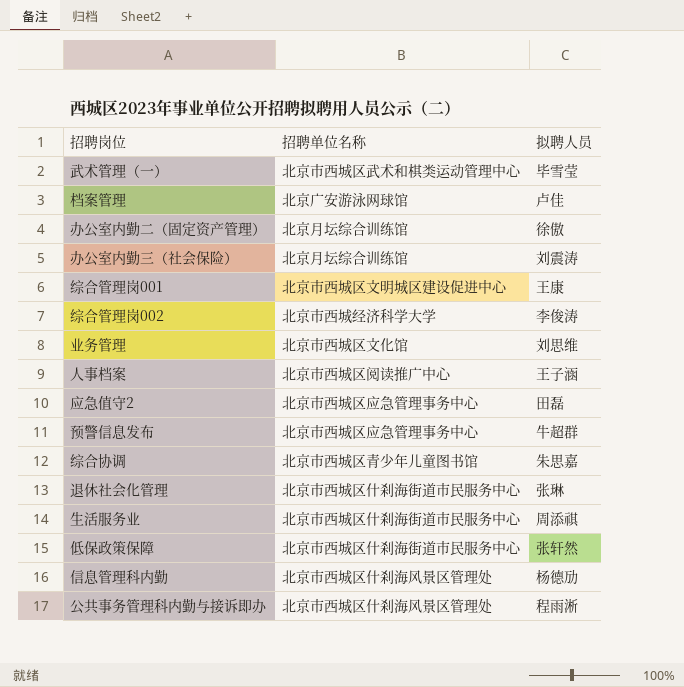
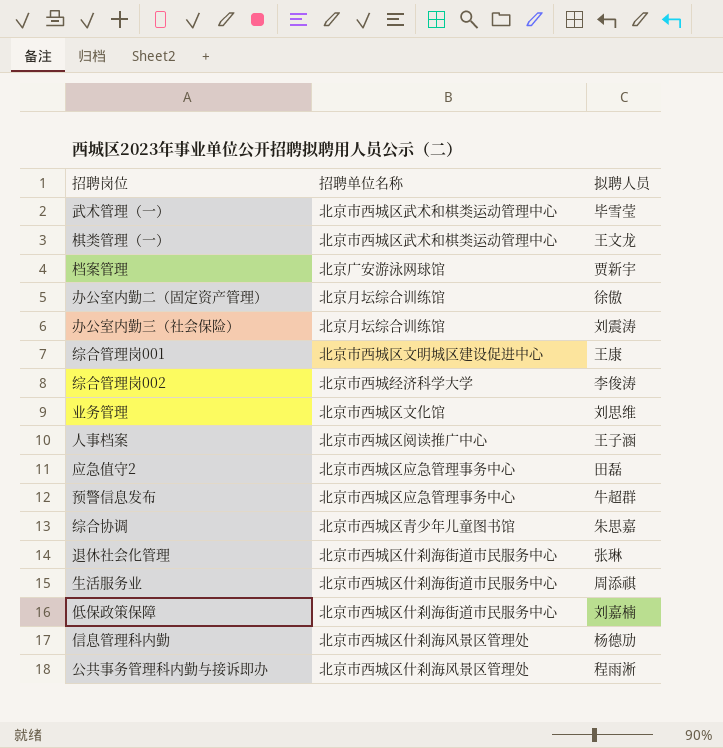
row 棋类管理（一）: none -> 北京市西城区武术和棋类运动管理中心 | 王文龙
档案管理 | 拟聘人员: 卢佳 -> 贾新宇
低保政策保障 | 拟聘人员: 张轩然 -> 刘嘉楠

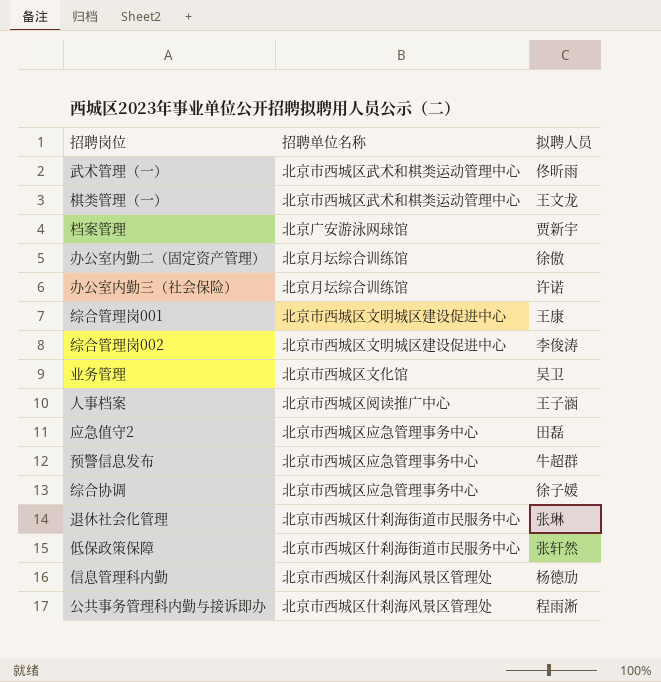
row 生活服务业: 北京市西城区什刹海街道市民服务中心 | 周添祺 -> none
武术管理（一） | 拟聘人员: 毕雪莹 -> 佟昕雨
办公室内勤三（社会保险） | 拟聘人员: 刘震涛 -> 许诺
综合管理岗002 | 招聘单位名称: 北京市西城经济科学大学 -> 北京市西城区文明城区建设促进中心
业务管理 | 拟聘人员: 刘思维 -> 吴卫
综合协调 | 招聘单位名称: 北京市西城区青少年儿童图书馆 -> 北京市西城区应急管理事务中心
综合协调 | 拟聘人员: 朱思嘉 -> 徐子媛
低保政策保障 | 拟聘人员: 刘嘉楠 -> 张轩然

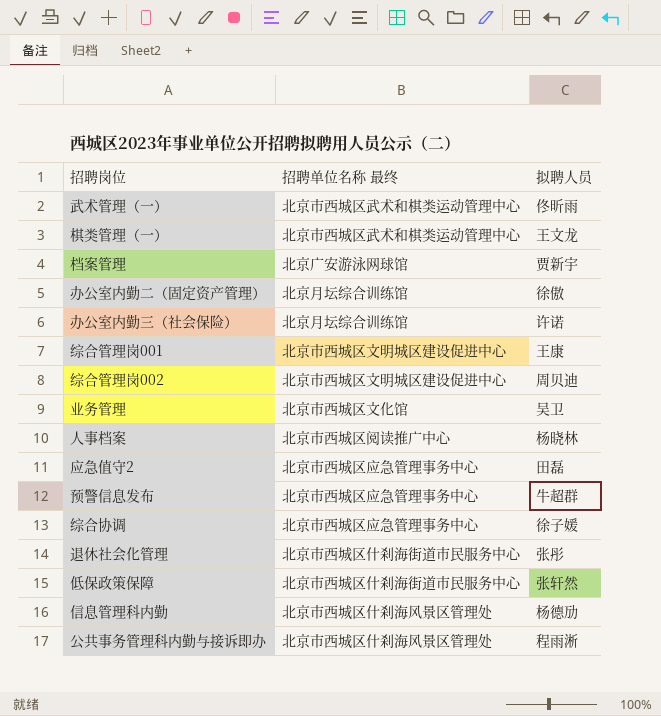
column name: 招聘单位名称 -> 招聘单位名称 最终
综合管理岗002 | 拟聘人员: 李俊涛 -> 周贝迪
人事档案 | 拟聘人员: 王子涵 -> 杨晓林
退休社会化管理 | 拟聘人员: 张琳 -> 张彤

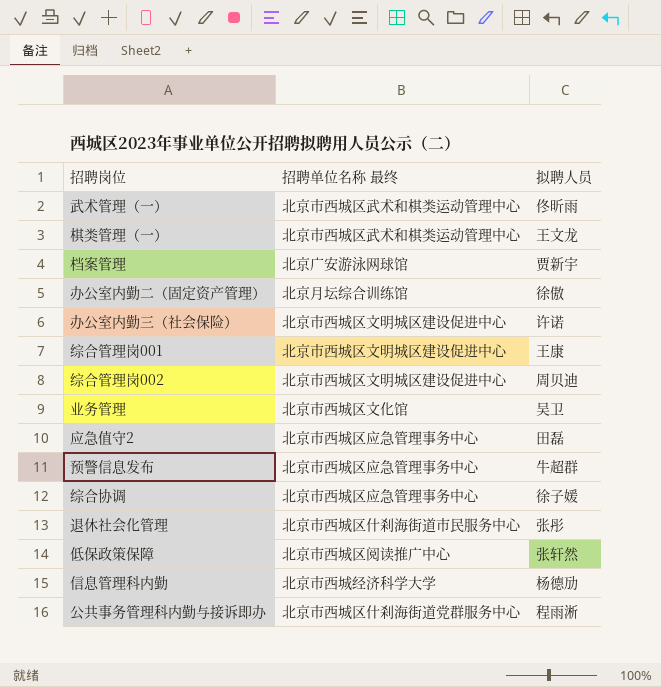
row 人事档案: 北京市西城区阅读推广中心 | 杨晓林 -> none
办公室内勤三（社会保险） | 招聘单位名称 最终: 北京月坛综合训练馆 -> 北京市西城区文明城区建设促进中心
低保政策保障 | 招聘单位名称 最终: 北京市西城区什刹海街道市民服务中心 -> 北京市西城区阅读推广中心
信息管理科内勤 | 招聘单位名称 最终: 北京市西城区什刹海风景区管理处 -> 北京市西城经济科学大学
公共事务管理科内勤与接诉即办 | 招聘单位名称 最终: 北京市西城区什刹海风景区管理处 -> 北京市西城区什刹海街道党群服务中心

